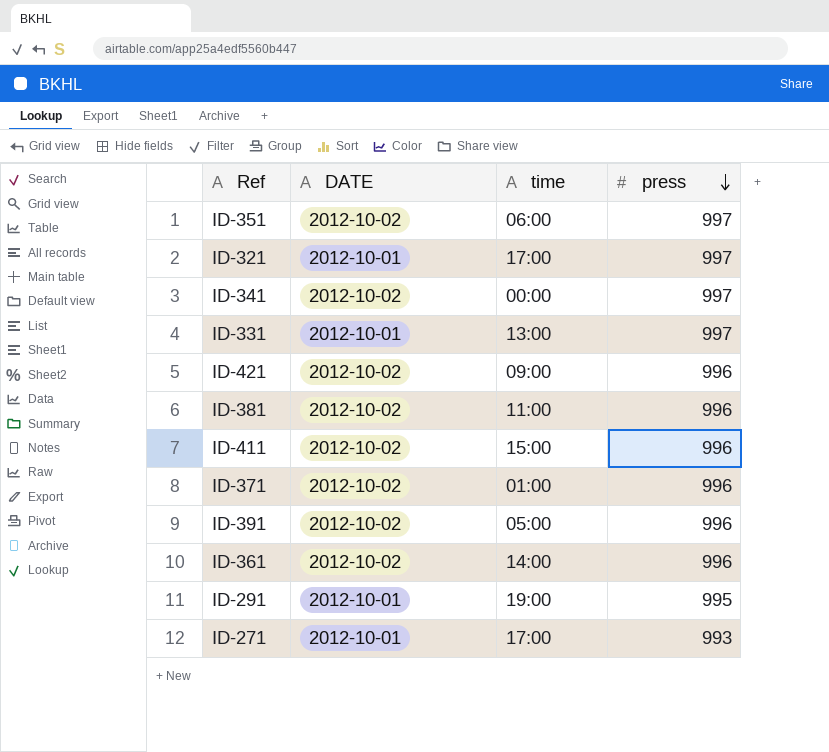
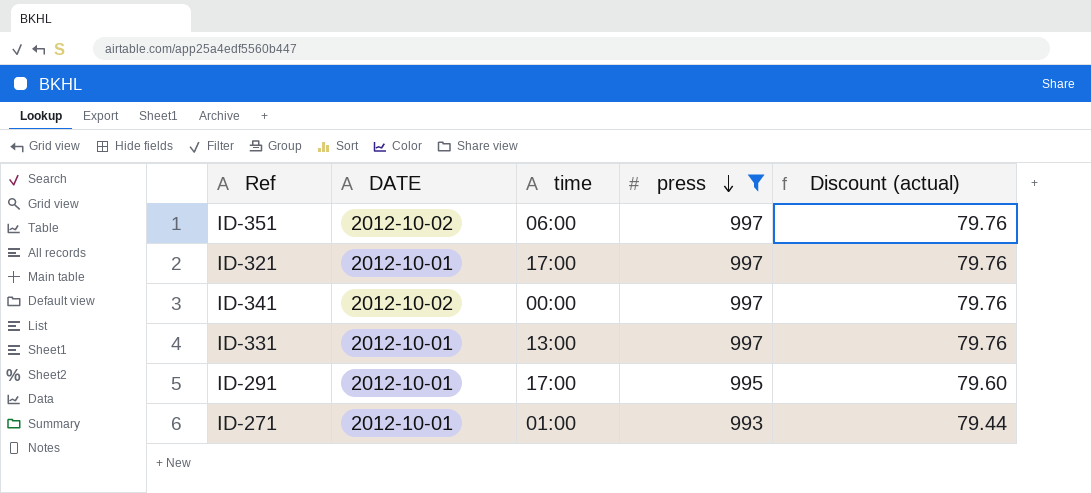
filter: none -> press != 996
column Discount (actual) | formula: none -> [press] * 0.08
ID-291 | time: 19:00 -> 17:00
ID-271 | time: 17:00 -> 01:00

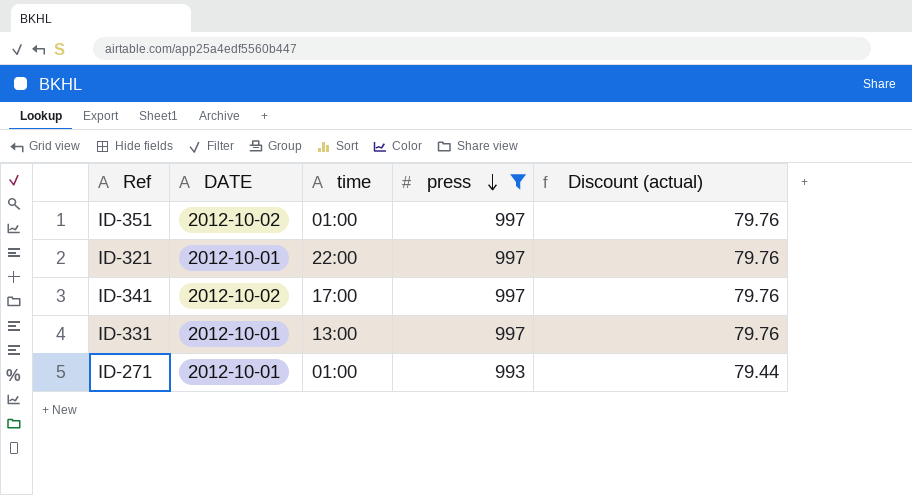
row ID-291: 2012-10-01 | 17:00 | 995 | 79.60 -> none
ID-351 | time: 06:00 -> 01:00
ID-321 | time: 17:00 -> 22:00
ID-341 | time: 00:00 -> 17:00

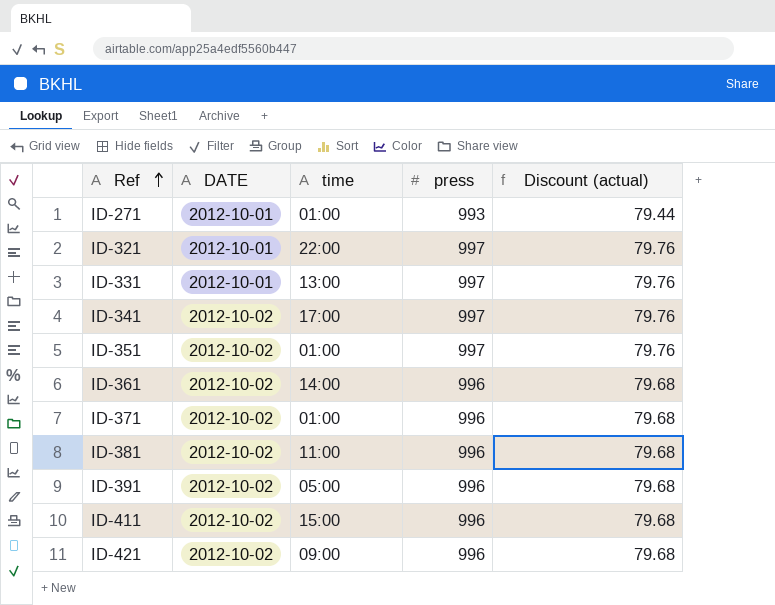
filter: press != 996 -> none
row order: press descending -> Ref ascending

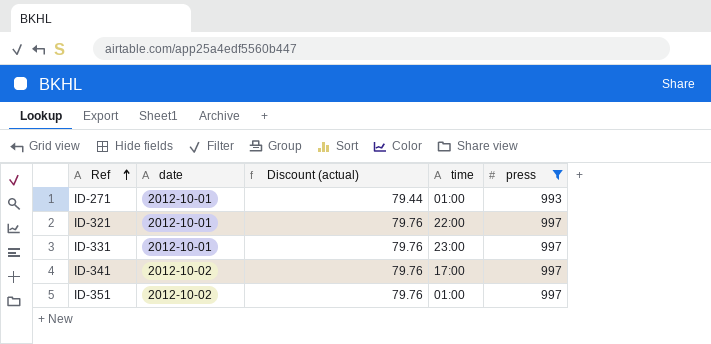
filter: none -> press != 996
column name: DATE -> date
column Discount (actual) | position: 5 -> 3
ID-331 | time: 13:00 -> 23:00

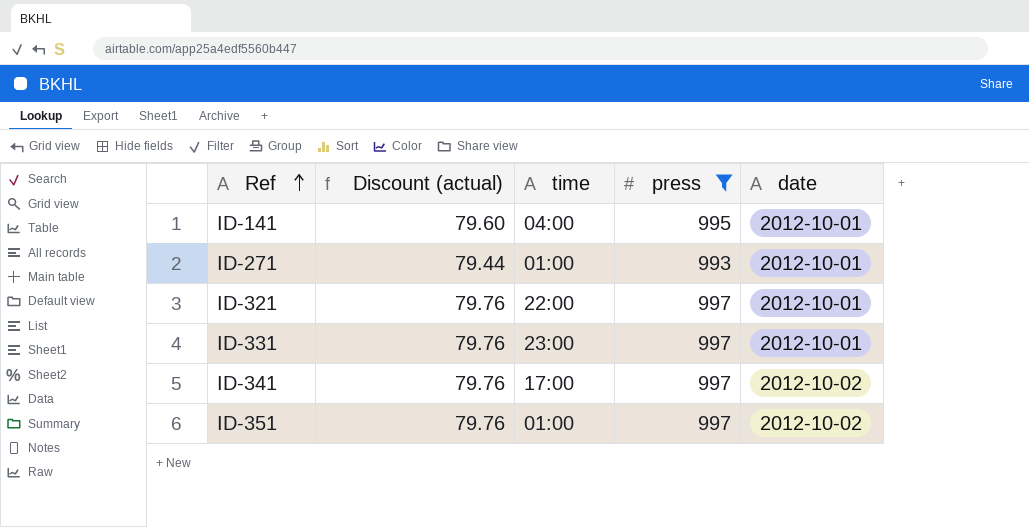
column date | position: 2 -> 5
row ID-141: none -> 79.60 | 04:00 | 995 | 2012-10-01

